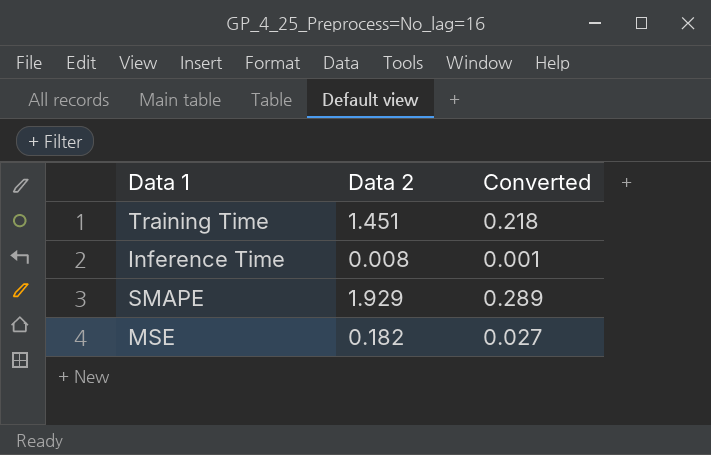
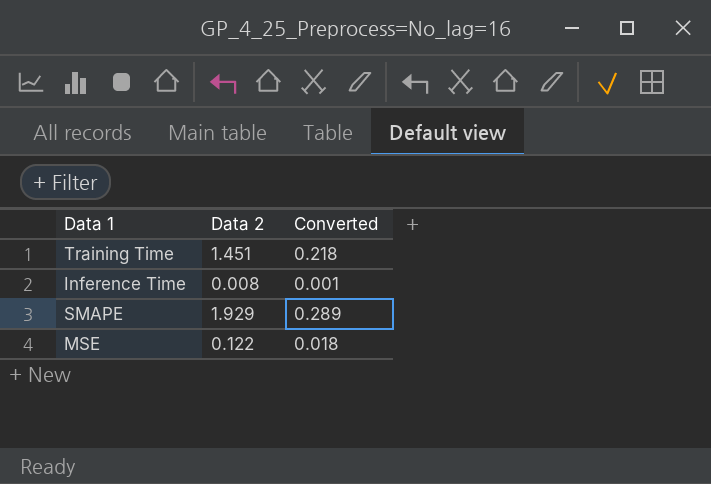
MSE | Data 2: 0.182 -> 0.122
MSE | Converted: 0.027 -> 0.018

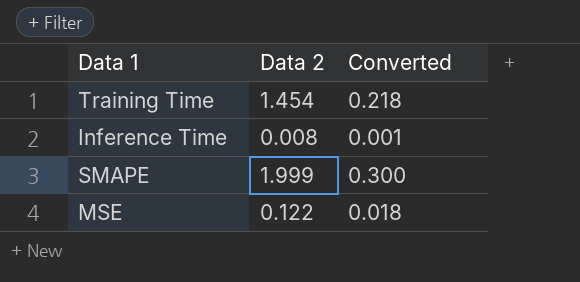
Training Time | Data 2: 1.451 -> 1.454
SMAPE | Data 2: 1.929 -> 1.999
SMAPE | Converted: 0.289 -> 0.300

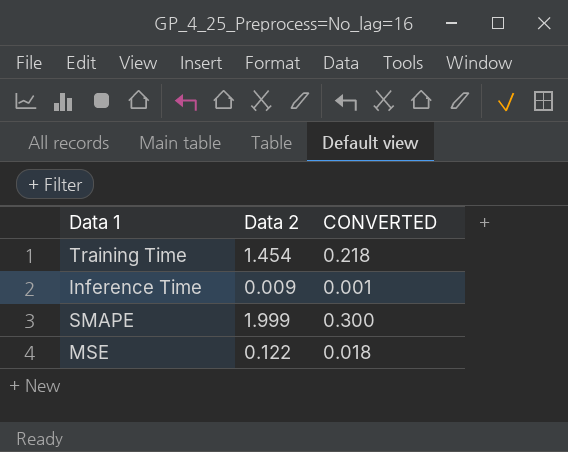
column name: Converted -> CONVERTED
Inference Time | Data 2: 0.008 -> 0.009

